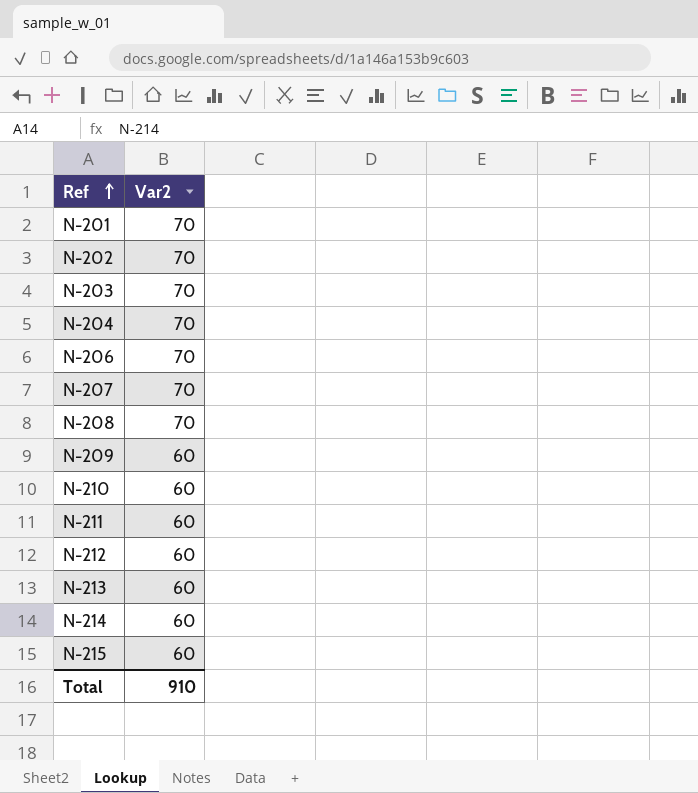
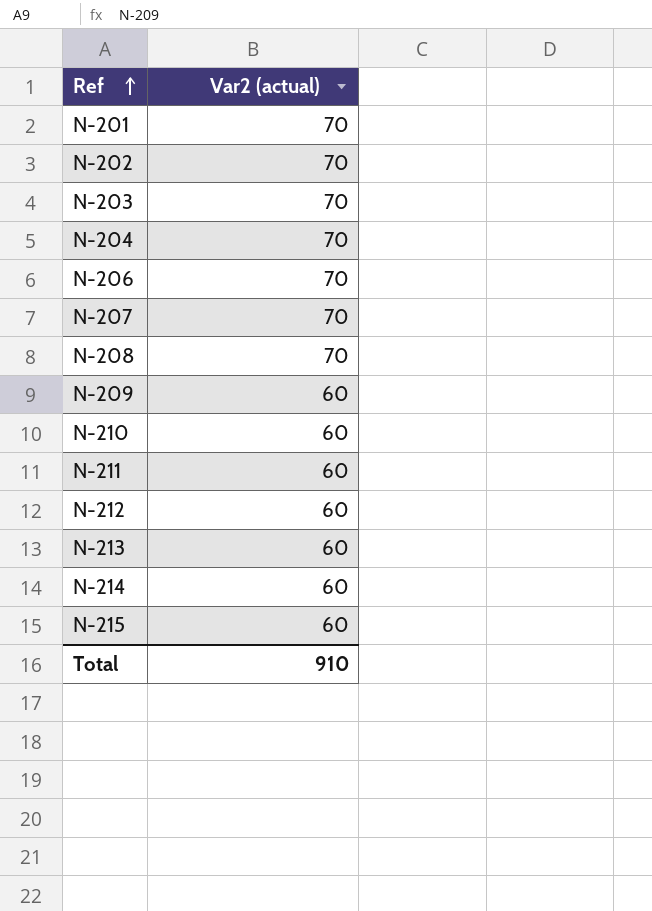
column name: Var2 -> Var2 (actual)

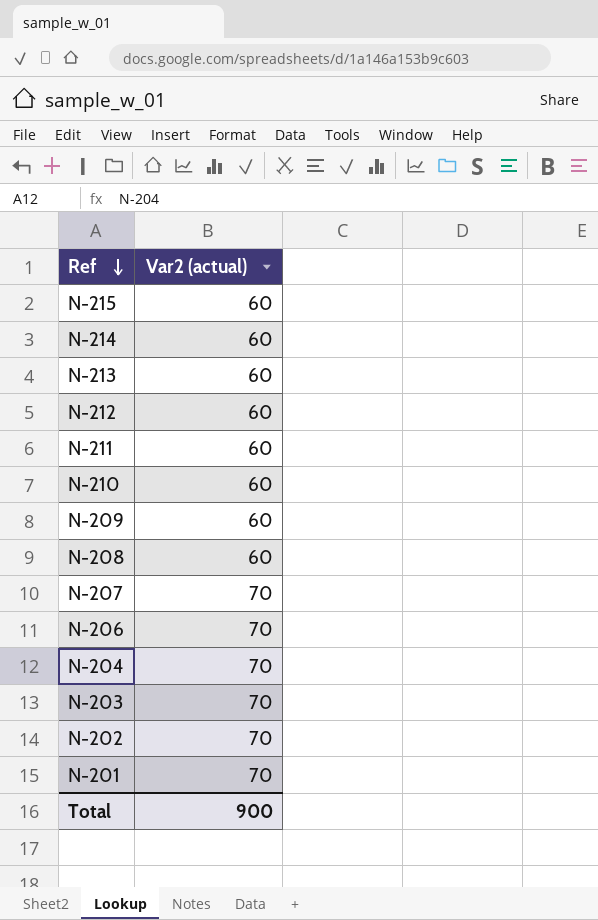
row order: Ref ascending -> Ref descending
N-208 | Var2 (actual): 70 -> 60
Total | Var2 (actual): 910 -> 900

